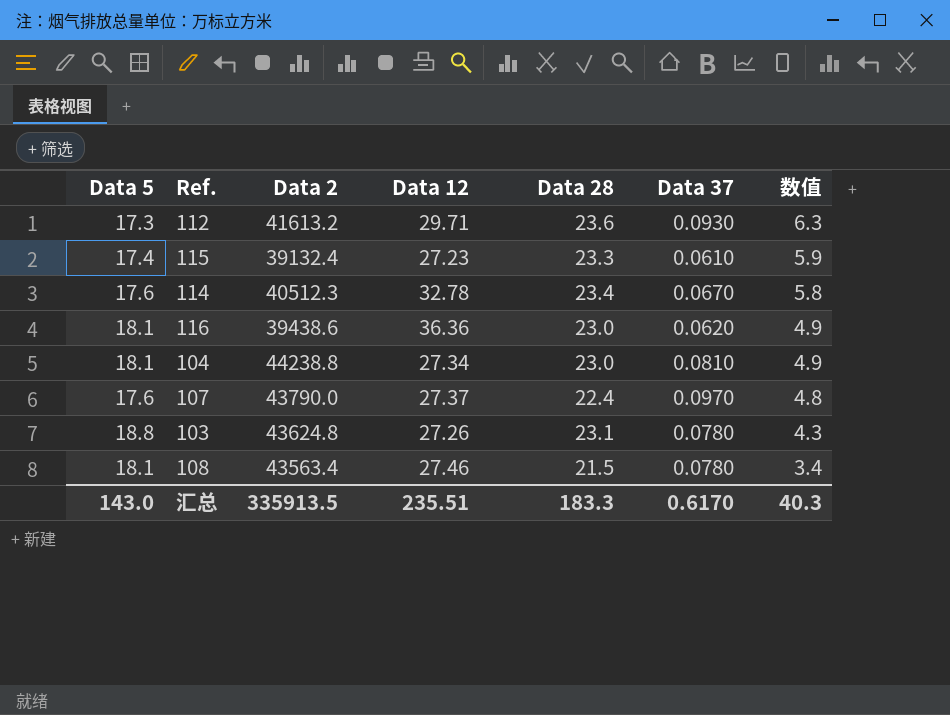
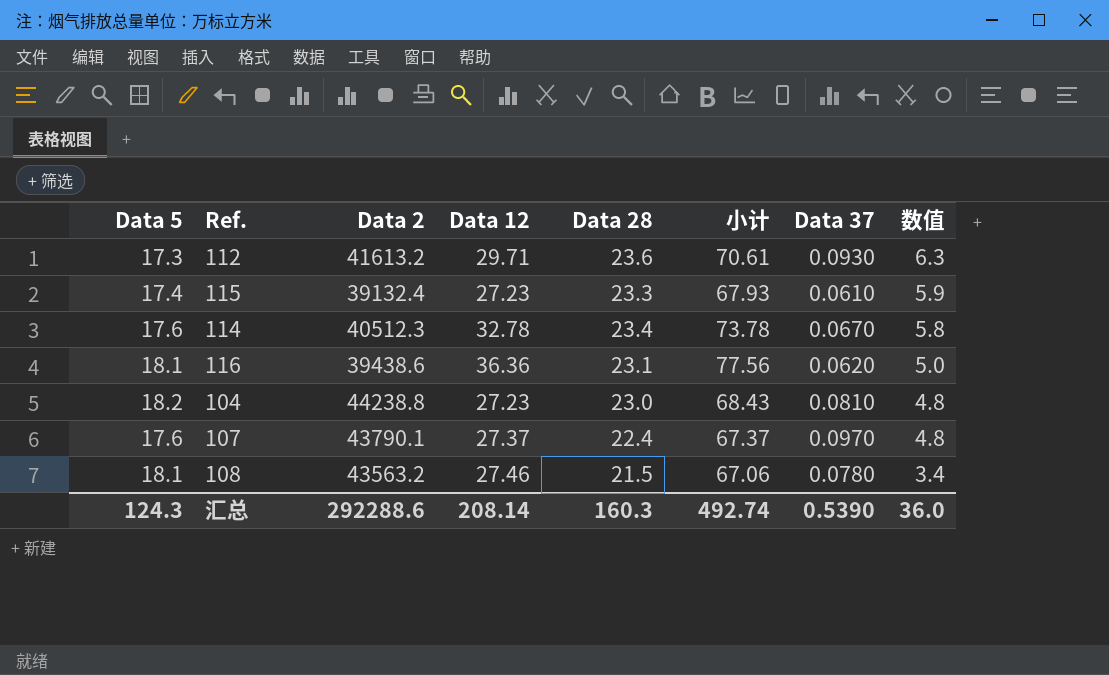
column 小计 | formula: none -> [Data 5] + [Data 12] + [Data 28]
row 103: 18.8 | 43624.8 | 27.26 | 23.1 | 0.0780 | 4.3 -> none
116 | Data 28: 23.0 -> 23.1
116 | 数值: 4.9 -> 5.0
104 | Data 5: 18.1 -> 18.2
104 | Data 12: 27.34 -> 27.23
104 | 数值: 4.9 -> 4.8
107 | Data 2: 43790.0 -> 43790.1
108 | Data 2: 43563.4 -> 43563.2
汇总 | Data 5: 143.0 -> 124.3
汇总 | Data 2: 335913.5 -> 292288.6
汇总 | Data 12: 235.51 -> 208.14
汇总 | Data 28: 183.3 -> 160.3
汇总 | Data 37: 0.6170 -> 0.5390
汇总 | 数值: 40.3 -> 36.0

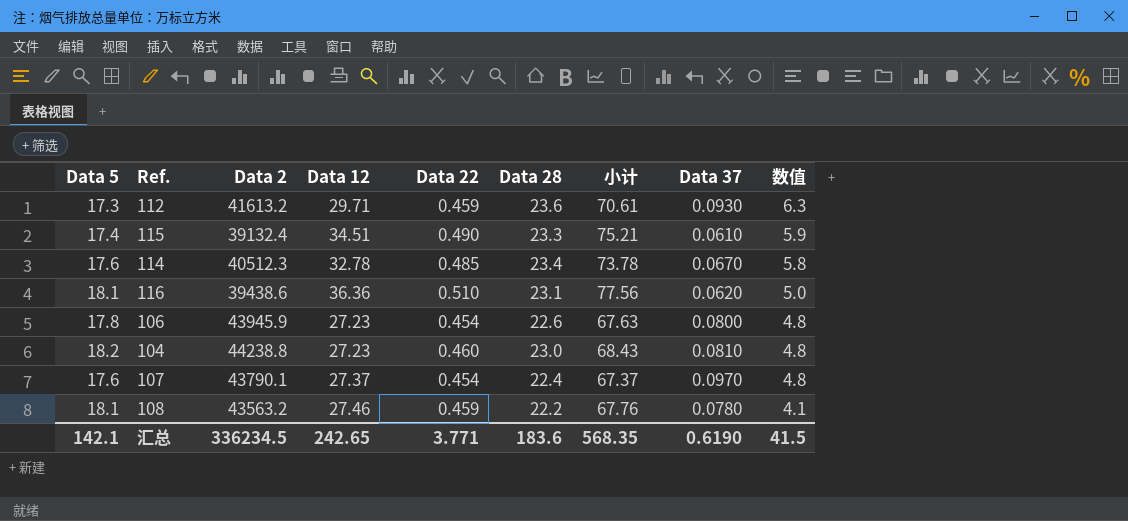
column Data 22 | position: none -> 5
115 | Data 12: 27.23 -> 34.51
115 | 小计: 67.93 -> 75.21
row 106: none -> 17.8 | 43945.9 | 27.23 | 0.454 | 22.6 | 67.63 | 0.0800 | 4.8
108 | Data 28: 21.5 -> 22.2
108 | 小计: 67.06 -> 67.76
108 | 数值: 3.4 -> 4.1
汇总 | Data 5: 124.3 -> 142.1
汇总 | Data 2: 292288.6 -> 336234.5
汇总 | Data 12: 208.14 -> 242.65
汇总 | Data 28: 160.3 -> 183.6
汇总 | 小计: 492.74 -> 568.35
汇总 | Data 37: 0.5390 -> 0.6190
汇总 | 数值: 36.0 -> 41.5

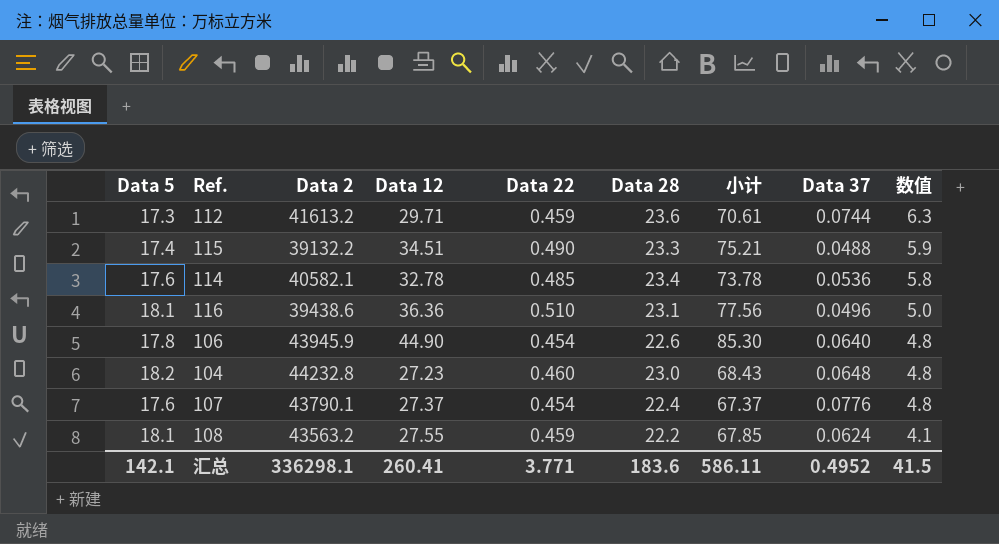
112 | Data 37: 0.0930 -> 0.0744
115 | Data 2: 39132.4 -> 39132.2
115 | Data 37: 0.0610 -> 0.0488
114 | Data 2: 40512.3 -> 40582.1
114 | Data 37: 0.0670 -> 0.0536
116 | Data 37: 0.0620 -> 0.0496
106 | Data 12: 27.23 -> 44.90
106 | 小计: 67.63 -> 85.30
106 | Data 37: 0.0800 -> 0.0640
104 | Data 2: 44238.8 -> 44232.8
104 | Data 37: 0.0810 -> 0.0648
107 | Data 37: 0.0970 -> 0.0776
108 | Data 12: 27.46 -> 27.55
108 | 小计: 67.76 -> 67.85
108 | Data 37: 0.0780 -> 0.0624
汇总 | Data 2: 336234.5 -> 336298.1
汇总 | Data 12: 242.65 -> 260.41
汇总 | 小计: 568.35 -> 586.11
汇总 | Data 37: 0.6190 -> 0.4952

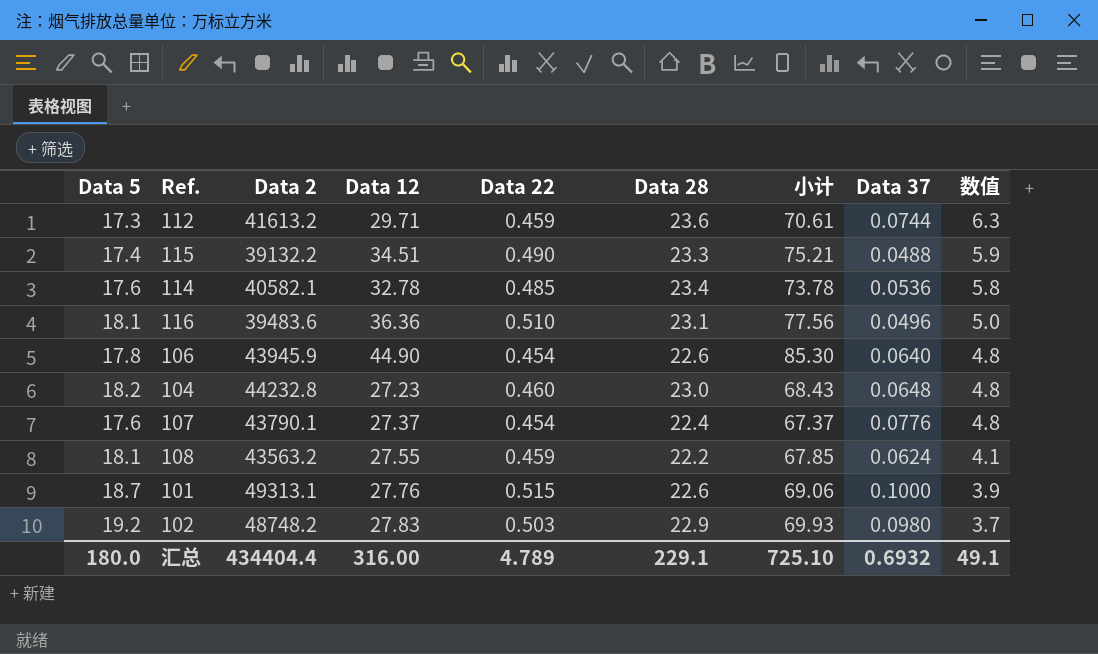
116 | Data 2: 39438.6 -> 39483.6
row 101: none -> 18.7 | 49313.1 | 27.76 | 0.515 | 22.6 | 69.06 | 0.1000 | 3.9
row 102: none -> 19.2 | 48748.2 | 27.83 | 0.503 | 22.9 | 69.93 | 0.0980 | 3.7
汇总 | Data 5: 142.1 -> 180.0
汇总 | Data 2: 336298.1 -> 434404.4
汇总 | Data 12: 260.41 -> 316.00
汇总 | Data 22: 3.771 -> 4.789
汇总 | Data 28: 183.6 -> 229.1
汇总 | 小计: 586.11 -> 725.10
汇总 | Data 37: 0.4952 -> 0.6932
汇总 | 数值: 41.5 -> 49.1

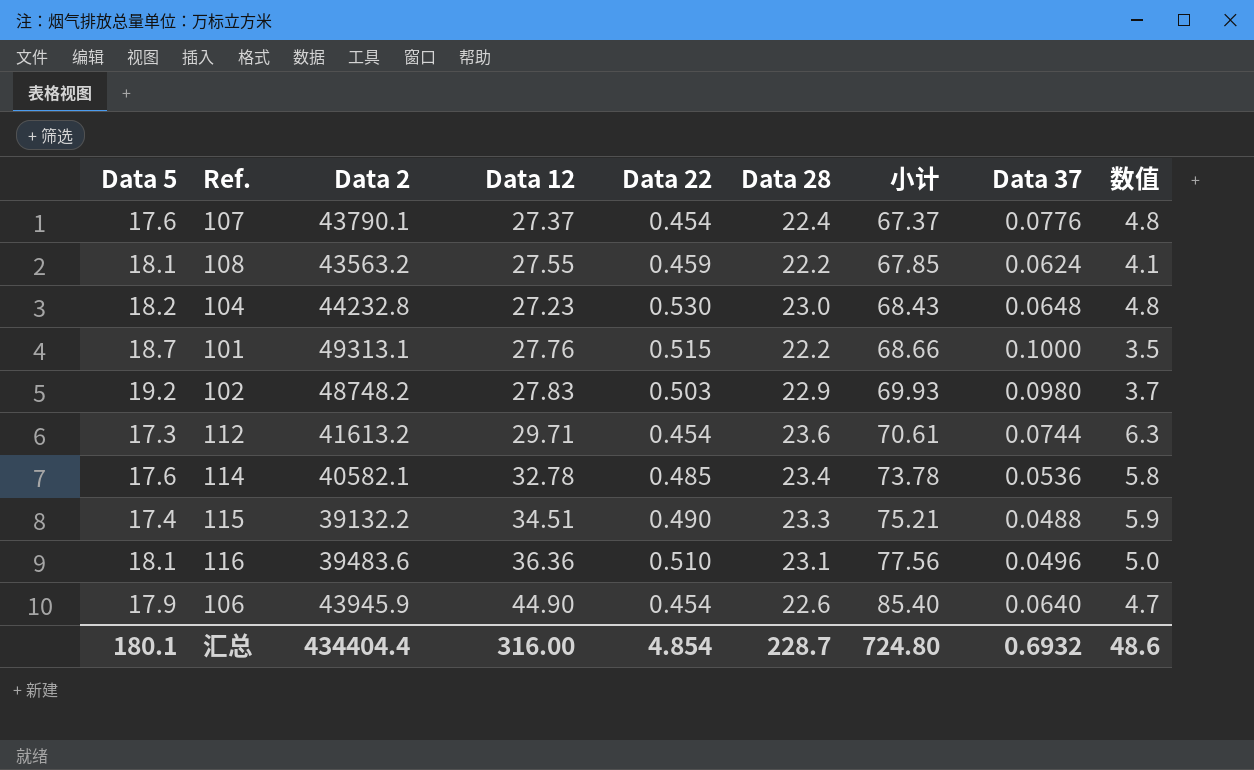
row order: 数值 descending -> 小计 ascending
104 | Data 22: 0.460 -> 0.530
101 | Data 28: 22.6 -> 22.2
101 | 小计: 69.06 -> 68.66
101 | 数值: 3.9 -> 3.5
112 | Data 22: 0.459 -> 0.454
106 | Data 5: 17.8 -> 17.9
106 | 小计: 85.30 -> 85.40
106 | 数值: 4.8 -> 4.7
汇总 | Data 5: 180.0 -> 180.1
汇总 | Data 22: 4.789 -> 4.854
汇总 | Data 28: 229.1 -> 228.7
汇总 | 小计: 725.10 -> 724.80
汇总 | 数值: 49.1 -> 48.6

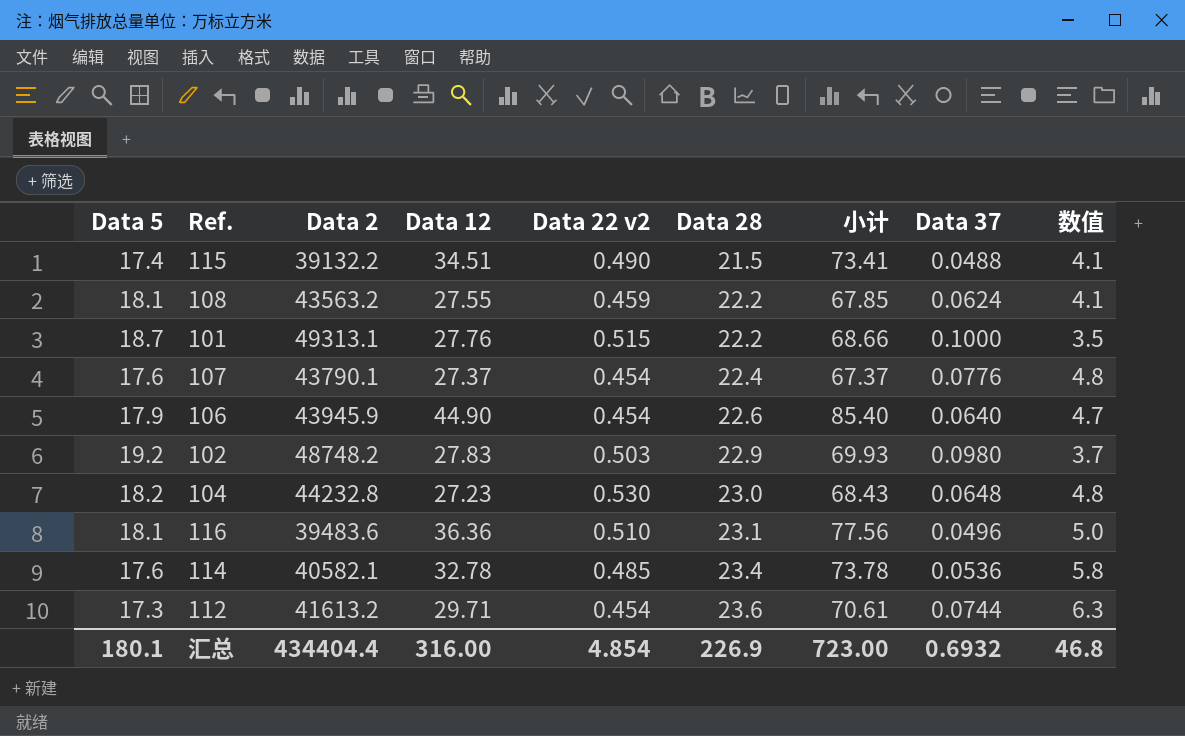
row order: 小计 ascending -> Data 28 ascending
column name: Data 22 -> Data 22 v2
115 | Data 28: 23.3 -> 21.5
115 | 小计: 75.21 -> 73.41
115 | 数值: 5.9 -> 4.1
汇总 | Data 28: 228.7 -> 226.9
汇总 | 小计: 724.80 -> 723.00
汇总 | 数值: 48.6 -> 46.8

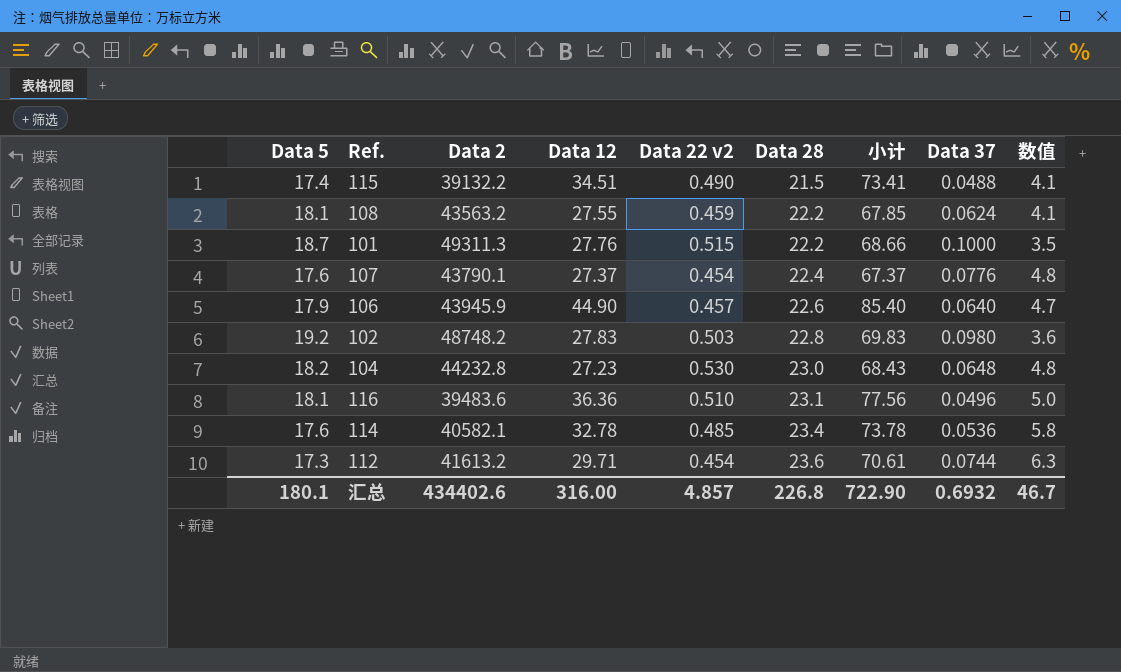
101 | Data 2: 49313.1 -> 49311.3
106 | Data 22 v2: 0.454 -> 0.457
102 | Data 28: 22.9 -> 22.8
102 | 小计: 69.93 -> 69.83
102 | 数值: 3.7 -> 3.6
汇总 | Data 2: 434404.4 -> 434402.6
汇总 | Data 22 v2: 4.854 -> 4.857
汇总 | Data 28: 226.9 -> 226.8
汇总 | 小计: 723.00 -> 722.90
汇总 | 数值: 46.8 -> 46.7

